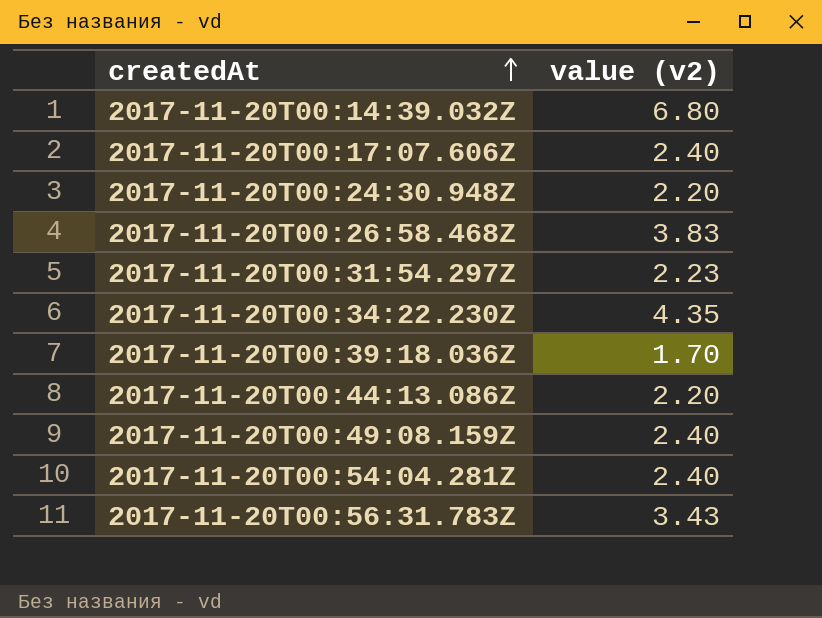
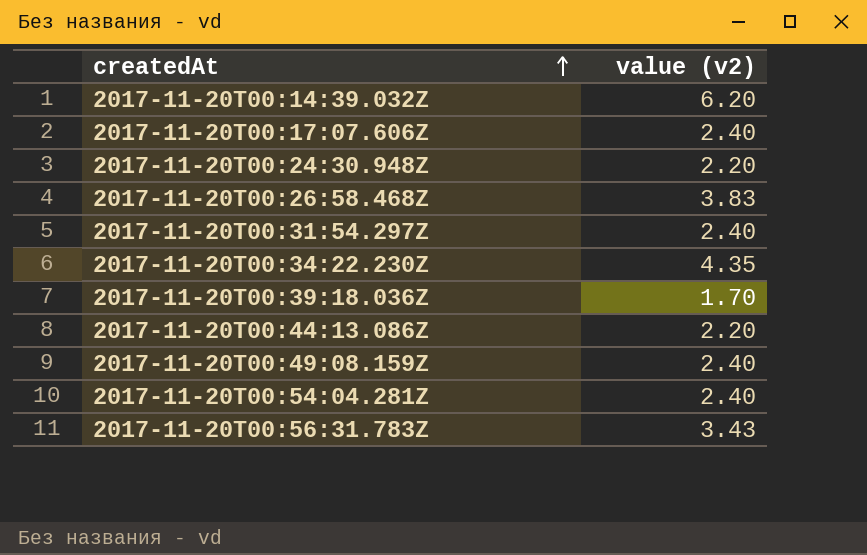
2017-11-20T00:14:39.032Z | value (v2): 6.80 -> 6.20
2017-11-20T00:31:54.297Z | value (v2): 2.23 -> 2.40

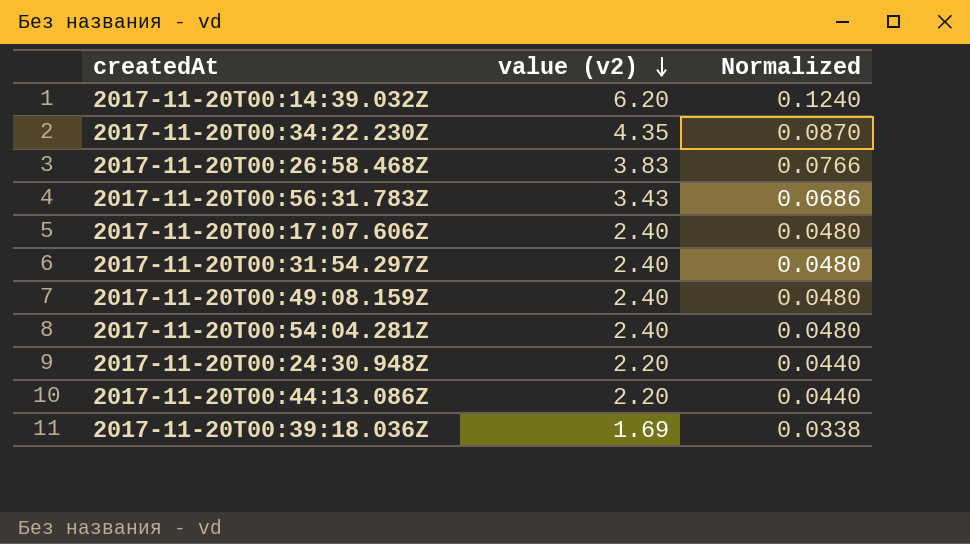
row order: createdAt ascending -> value (v2) descending
column Normalized | formula: none -> [value (v2)] * 0.02
2017-11-20T00:39:18.036Z | value (v2): 1.70 -> 1.69

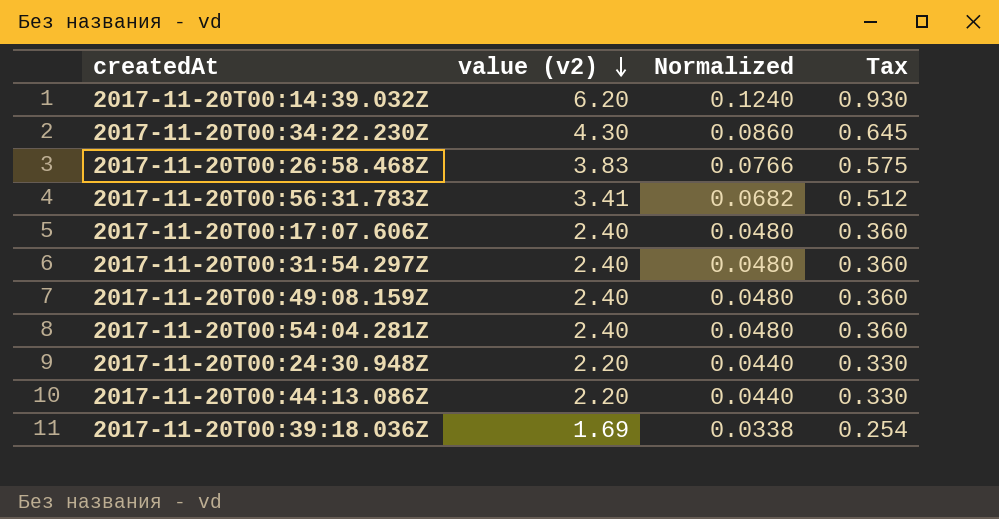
column Tax | formula: none -> [value (v2)] * 0.15
2017-11-20T00:34:22.230Z | value (v2): 4.35 -> 4.30
2017-11-20T00:34:22.230Z | Normalized: 0.0870 -> 0.0860
2017-11-20T00:56:31.783Z | value (v2): 3.43 -> 3.41
2017-11-20T00:56:31.783Z | Normalized: 0.0686 -> 0.0682

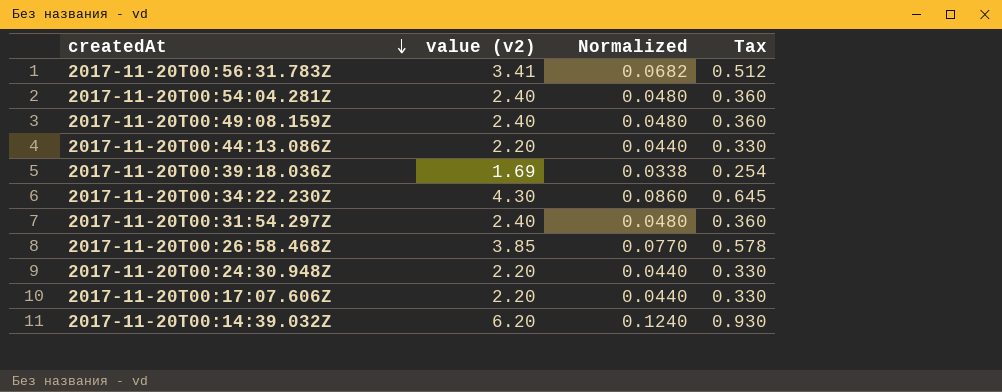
row order: value (v2) descending -> createdAt descending
2017-11-20T00:26:58.468Z | value (v2): 3.83 -> 3.85
2017-11-20T00:26:58.468Z | Normalized: 0.0766 -> 0.0770
2017-11-20T00:26:58.468Z | Tax: 0.575 -> 0.578
2017-11-20T00:17:07.606Z | value (v2): 2.40 -> 2.20
2017-11-20T00:17:07.606Z | Normalized: 0.0480 -> 0.0440
2017-11-20T00:17:07.606Z | Tax: 0.360 -> 0.330

